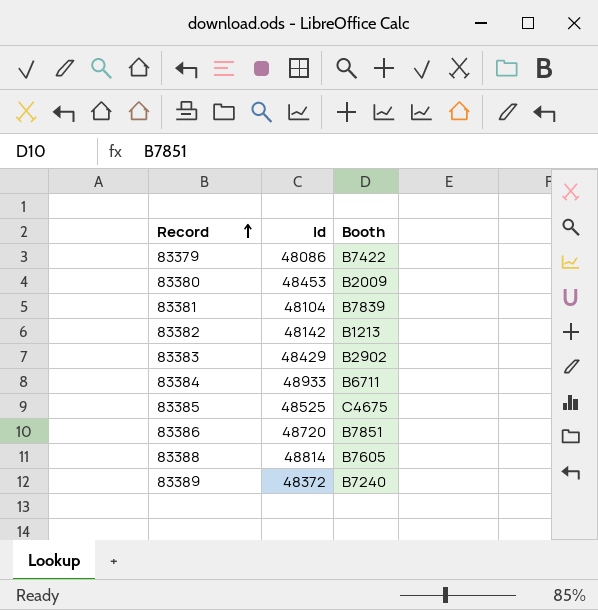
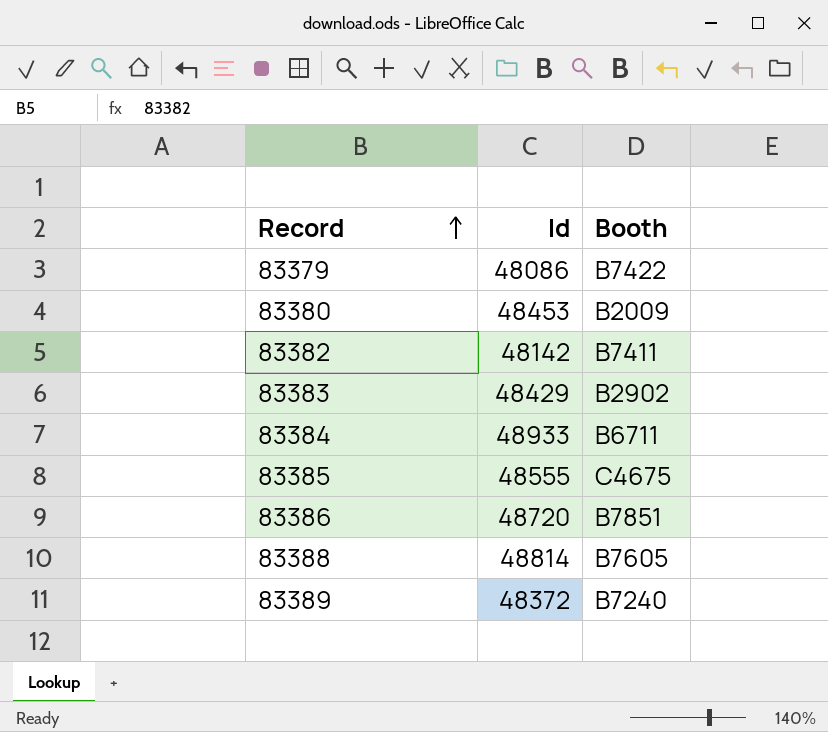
row 83381: 48104 | B7839 -> none
83382 | Booth: B1213 -> B7411
83385 | Id: 48525 -> 48555

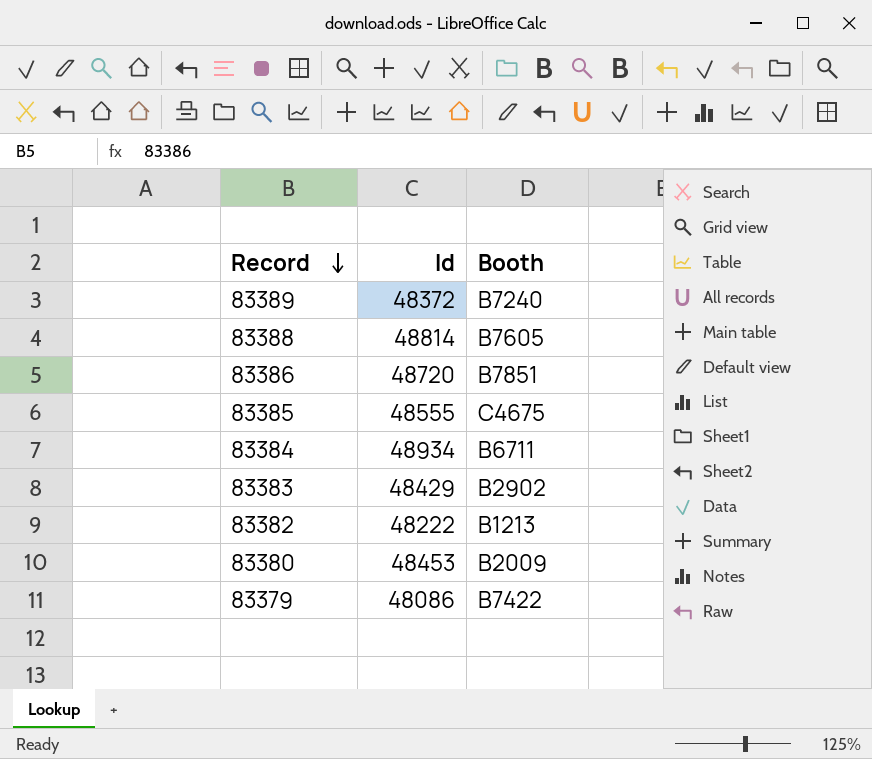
row order: Record ascending -> Record descending
83384 | Id: 48933 -> 48934
83382 | Id: 48142 -> 48222
83382 | Booth: B7411 -> B1213

